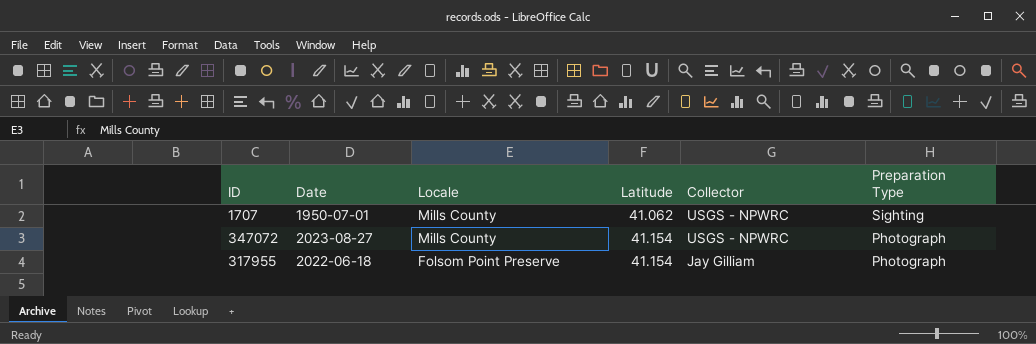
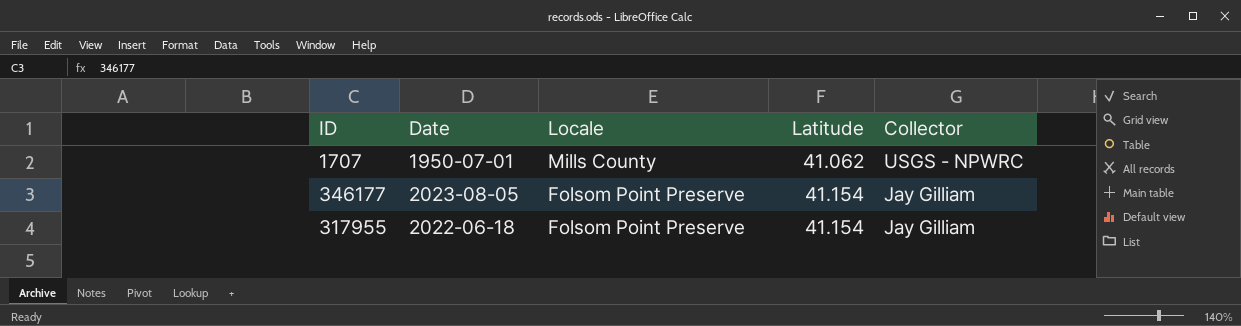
column Preparation Type | position: 6 -> none
row 347072: 2023-08-27 | Mills County | 41.154 | USGS - NPWRC | Photograph -> none
row 346177: none -> 2023-08-05 | Folsom Point Preserve | 41.154 | Jay Gilliam

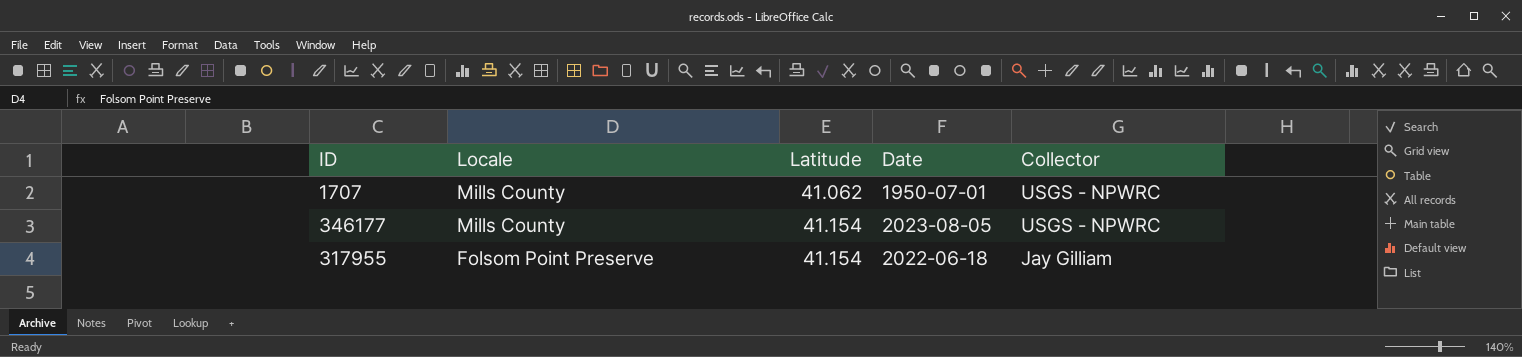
column Date | position: 2 -> 4
346177 | Locale: Folsom Point Preserve -> Mills County
346177 | Collector: Jay Gilliam -> USGS - NPWRC

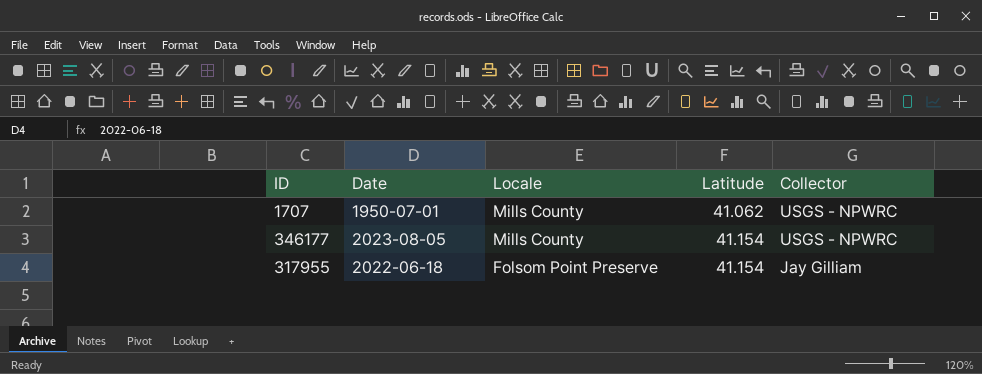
column Date | position: 4 -> 2

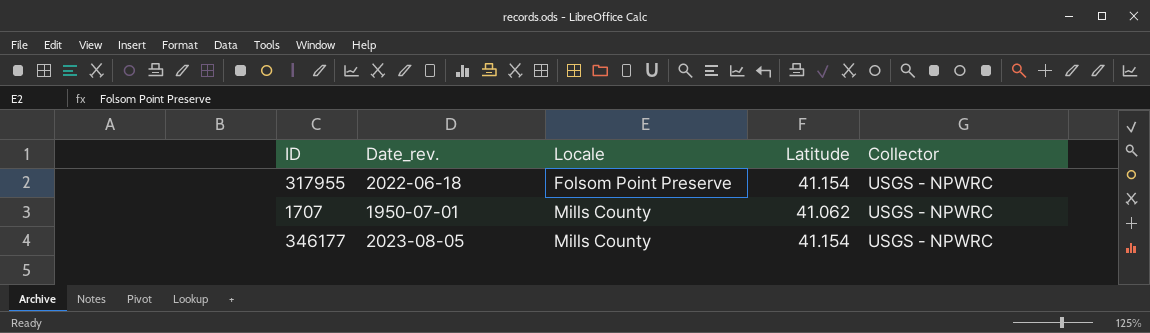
row order: Locale descending -> Locale ascending
column name: Date -> Date_rev.
317955 | Collector: Jay Gilliam -> USGS - NPWRC

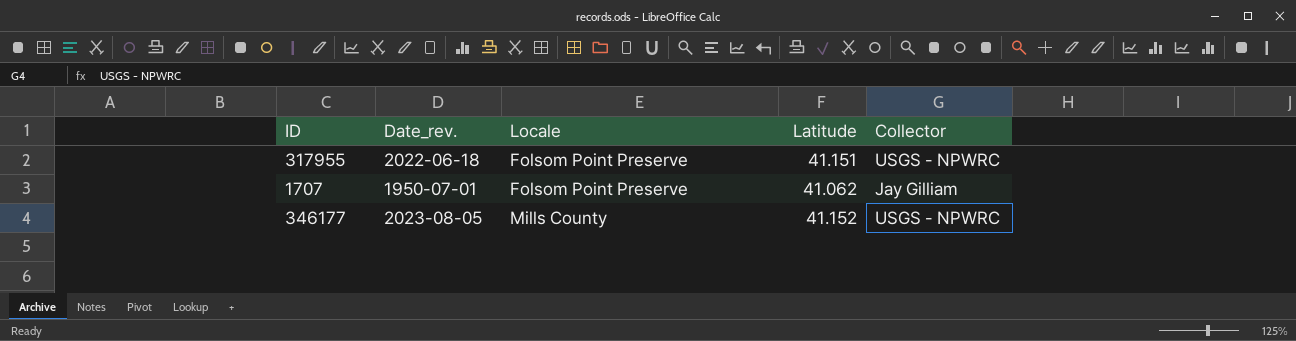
317955 | Latitude: 41.154 -> 41.151
1707 | Locale: Mills County -> Folsom Point Preserve
1707 | Collector: USGS - NPWRC -> Jay Gilliam
346177 | Latitude: 41.154 -> 41.152

